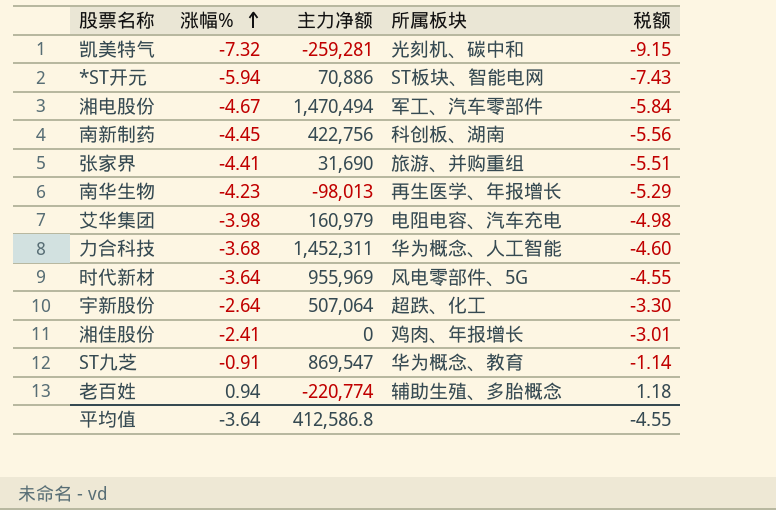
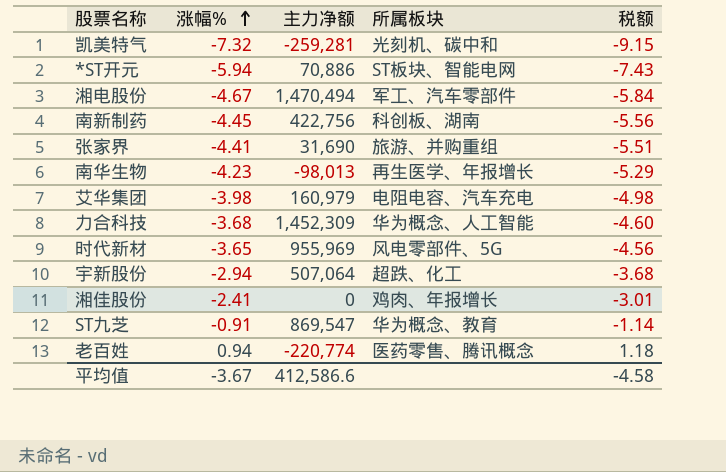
力合科技 | 主力净额: 1,452,311 -> 1,452,309
时代新材 | 涨幅%: -3.64 -> -3.65
时代新材 | 税额: -4.55 -> -4.56
宇新股份 | 涨幅%: -2.64 -> -2.94
宇新股份 | 税额: -3.30 -> -3.68
老百姓 | 所属板块: 辅助生殖、多胎概念 -> 医药零售、腾讯概念
平均值 | 涨幅%: -3.64 -> -3.67
平均值 | 主力净额: 412,586.8 -> 412,586.6
平均值 | 税额: -4.55 -> -4.58

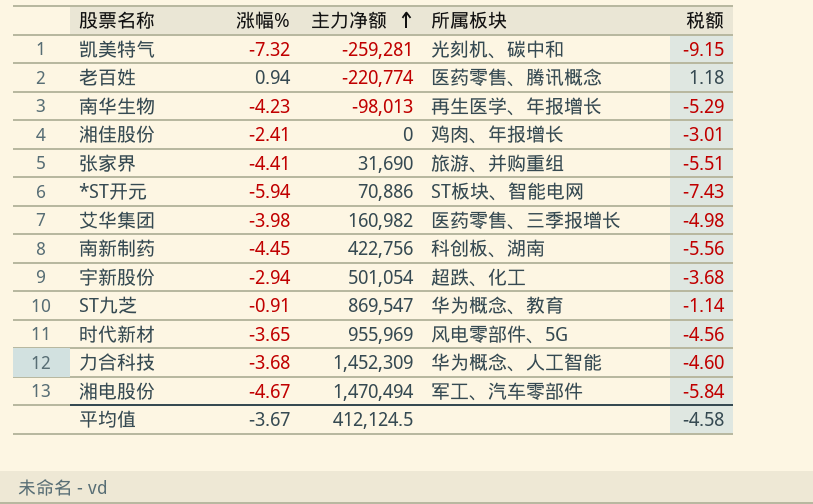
row order: 涨幅% ascending -> 主力净额 ascending
艾华集团 | 主力净额: 160,979 -> 160,982
艾华集团 | 所属板块: 电阻电容、汽车充电 -> 医药零售、三季报增长
宇新股份 | 主力净额: 507,064 -> 501,054
平均值 | 主力净额: 412,586.6 -> 412,124.5

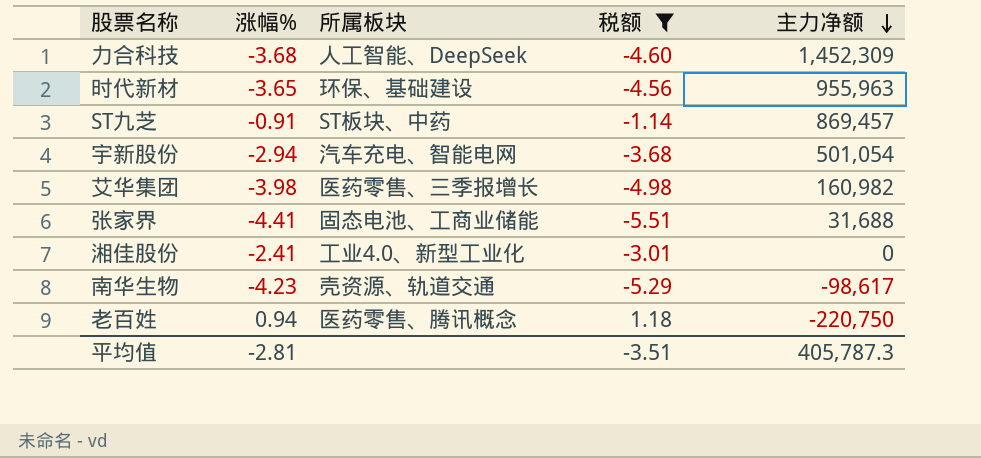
filter: none -> 税额 >= -5.51
row order: 主力净额 ascending -> 主力净额 descending
column 主力净额 | position: 3 -> 5
力合科技 | 所属板块: 华为概念、人工智能 -> 人工智能、DeepSeek
时代新材 | 所属板块: 风电零部件、5G -> 环保、基础建设
时代新材 | 主力净额: 955,969 -> 955,963
ST九芝 | 所属板块: 华为概念、教育 -> ST板块、中药
ST九芝 | 主力净额: 869,547 -> 869,457
宇新股份 | 所属板块: 超跌、化工 -> 汽车充电、智能电网
张家界 | 所属板块: 旅游、并购重组 -> 固态电池、工商业储能
张家界 | 主力净额: 31,690 -> 31,688
湘佳股份 | 所属板块: 鸡肉、年报增长 -> 工业4.0、新型工业化
南华生物 | 所属板块: 再生医学、年报增长 -> 壳资源、轨道交通
南华生物 | 主力净额: -98,013 -> -98,617
老百姓 | 主力净额: -220,774 -> -220,750
平均值 | 涨幅%: -3.67 -> -2.81
平均值 | 税额: -4.58 -> -3.51
平均值 | 主力净额: 412,124.5 -> 405,787.3

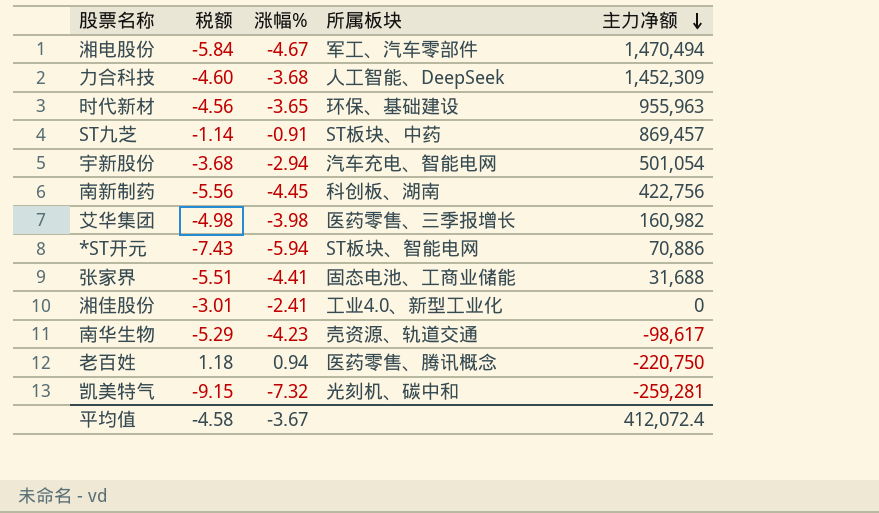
filter: 税额 >= -5.51 -> none
column 税额 | position: 4 -> 2
平均值 | 税额: -3.51 -> -4.58
平均值 | 涨幅%: -2.81 -> -3.67
平均值 | 主力净额: 405,787.3 -> 412,072.4

